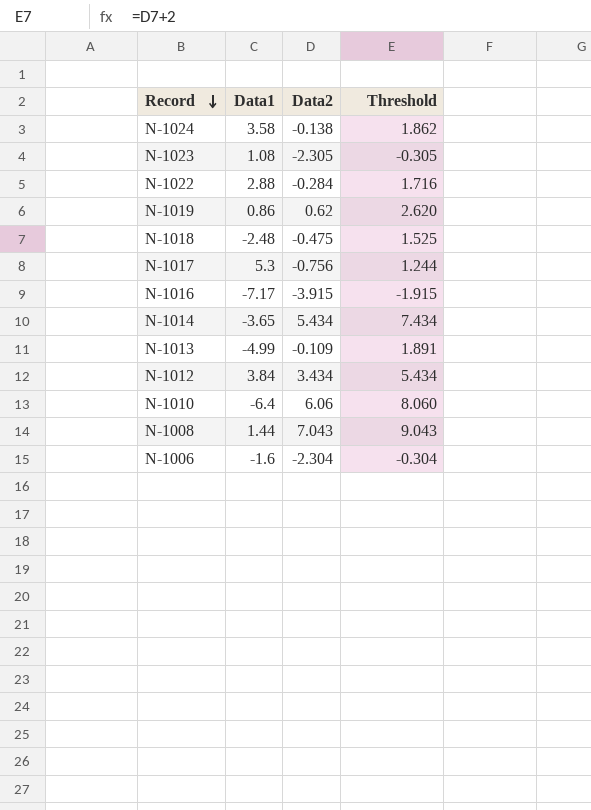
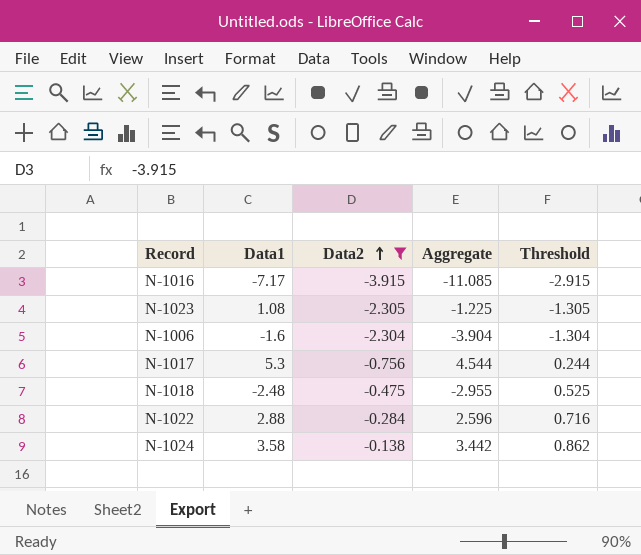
filter: none -> Data2 <= -0.138
row order: Record descending -> Data2 ascending
column Aggregate | formula: none -> [Data1] + [Data2]
column Threshold | formula: [Data2] + 2 -> [Data2] + 1

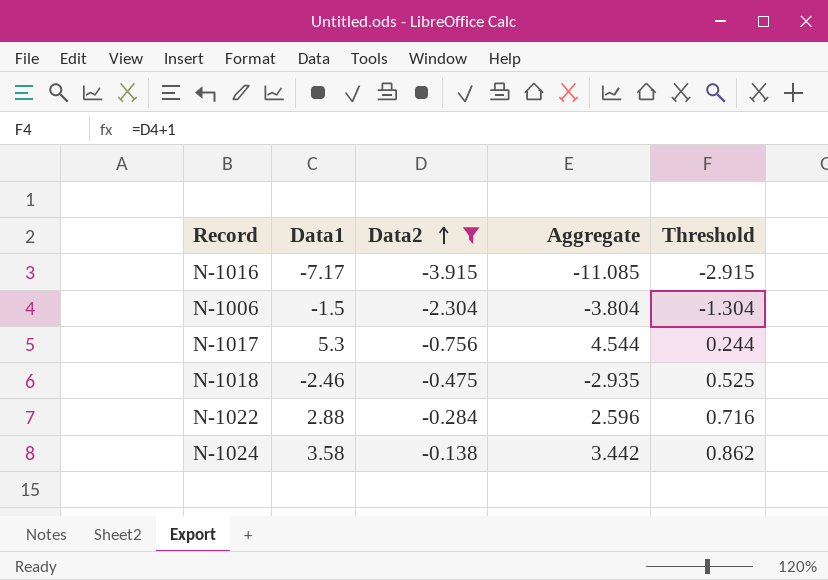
row N-1023: 1.08 | -2.305 | -1.225 | -1.305 -> none
N-1006 | Data1: -1.6 -> -1.5
N-1006 | Aggregate: -3.904 -> -3.804
N-1018 | Data1: -2.48 -> -2.46
N-1018 | Aggregate: -2.955 -> -2.935

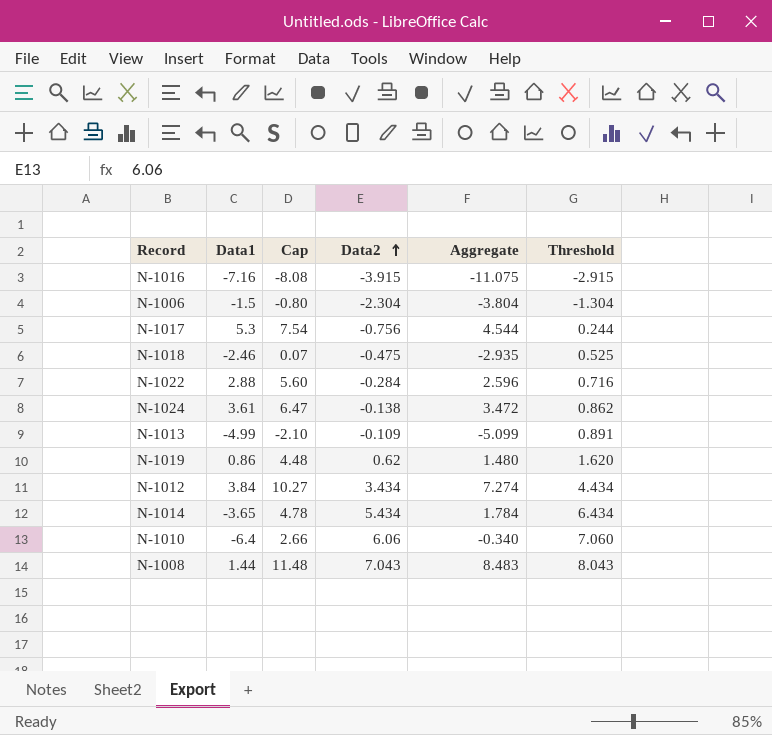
filter: Data2 <= -0.138 -> none
column Cap | formula: none -> [Aggregate] + 3
N-1016 | Data1: -7.17 -> -7.16
N-1016 | Aggregate: -11.085 -> -11.075
N-1024 | Data1: 3.58 -> 3.61
N-1024 | Aggregate: 3.442 -> 3.472

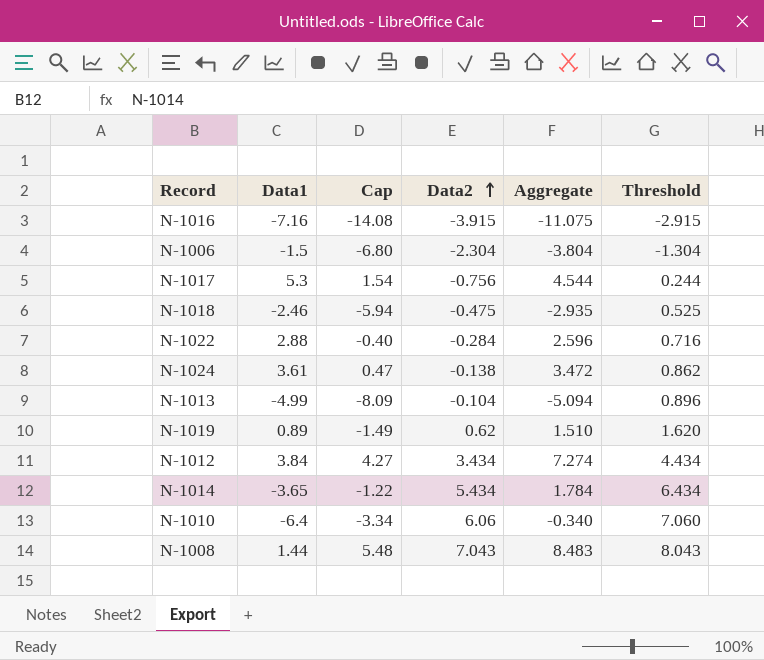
column Cap | formula: [Aggregate] + 3 -> [Aggregate] - 3
N-1013 | Data2: -0.109 -> -0.104
N-1013 | Aggregate: -5.099 -> -5.094
N-1013 | Threshold: 0.891 -> 0.896
N-1019 | Data1: 0.86 -> 0.89
N-1019 | Aggregate: 1.480 -> 1.510

